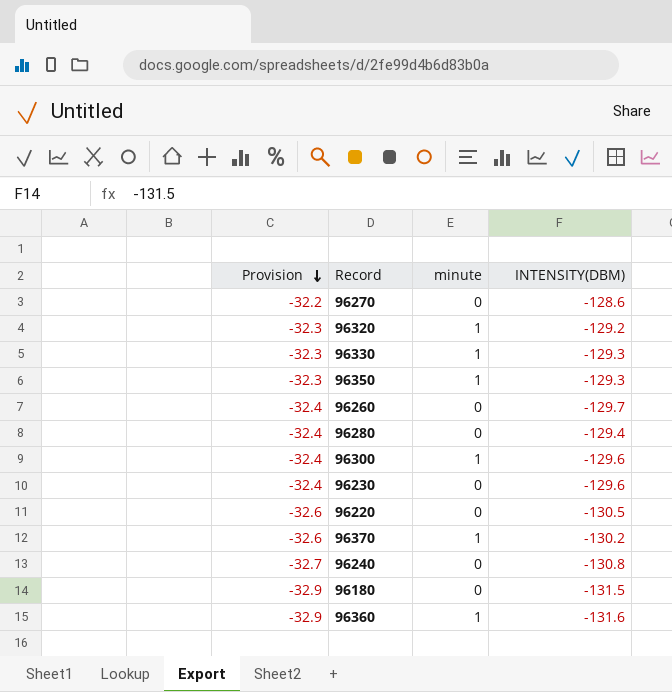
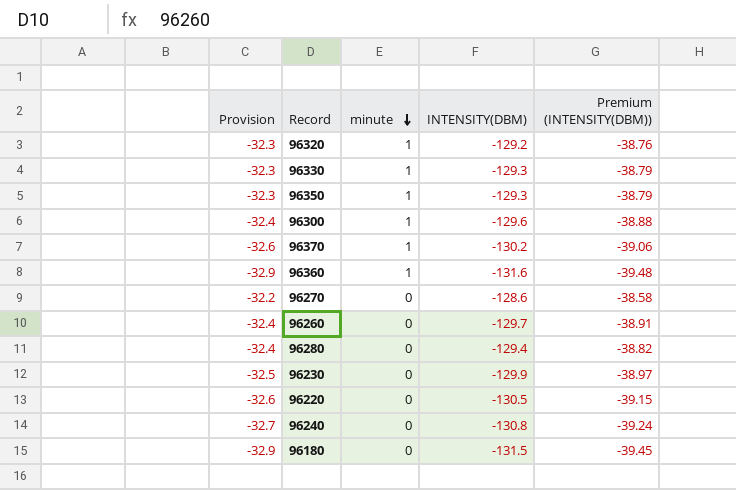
row order: Provision descending -> minute descending
column Premium (INTENSITY(DBM)) | formula: none -> [INTENSITY(DBM)] * 0.3
96230 | Provision: -32.4 -> -32.5
96230 | INTENSITY(DBM): -129.6 -> -129.9

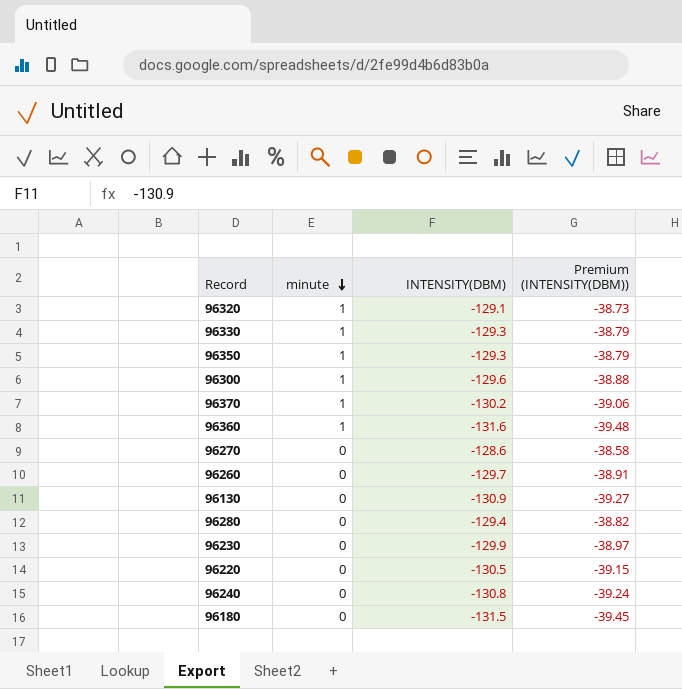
column Provision | formula: [INTENSITY(DBM)] * 0.25 -> none
96320 | INTENSITY(DBM): -129.2 -> -129.1
96320 | Premium (INTENSITY(DBM)): -38.76 -> -38.73
row 96130: none -> 0 | -130.9 | -39.27

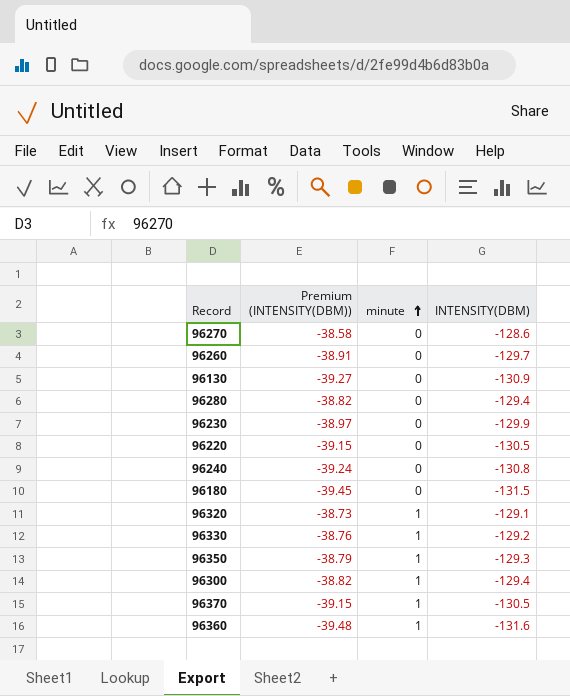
row order: minute descending -> minute ascending
column Premium (INTENSITY(DBM)) | position: 4 -> 2
96330 | Premium (INTENSITY(DBM)): -38.79 -> -38.76
96330 | INTENSITY(DBM): -129.3 -> -129.2
96300 | Premium (INTENSITY(DBM)): -38.88 -> -38.82
96300 | INTENSITY(DBM): -129.6 -> -129.4
96370 | Premium (INTENSITY(DBM)): -39.06 -> -39.15
96370 | INTENSITY(DBM): -130.2 -> -130.5

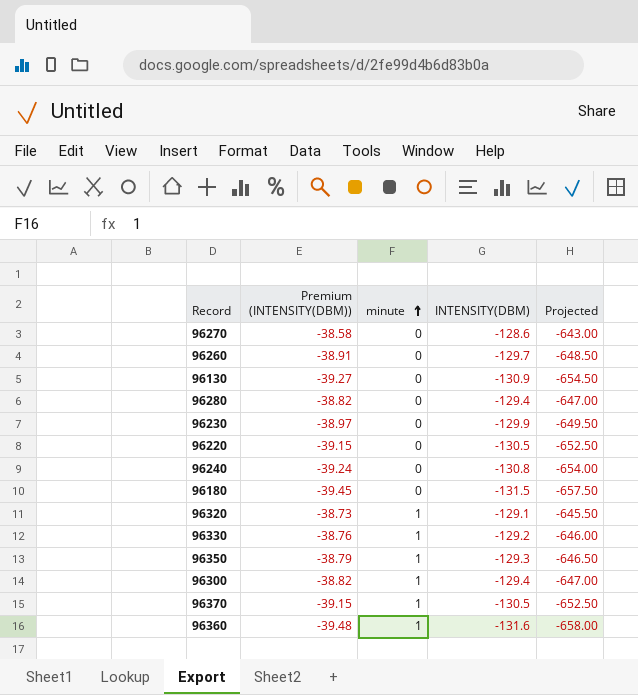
column Projected | formula: none -> [INTENSITY(DBM)] * 5

